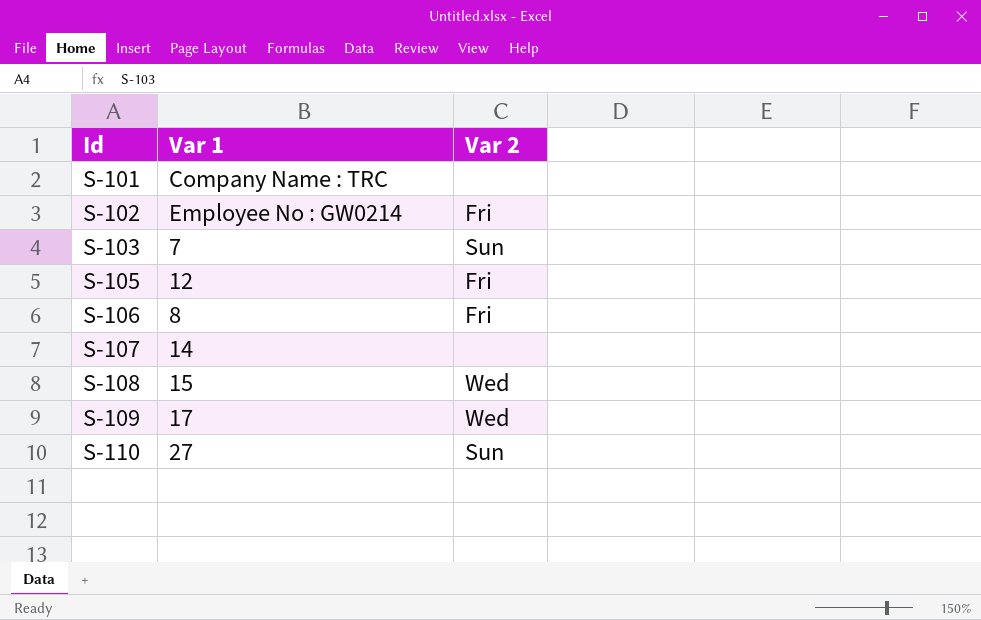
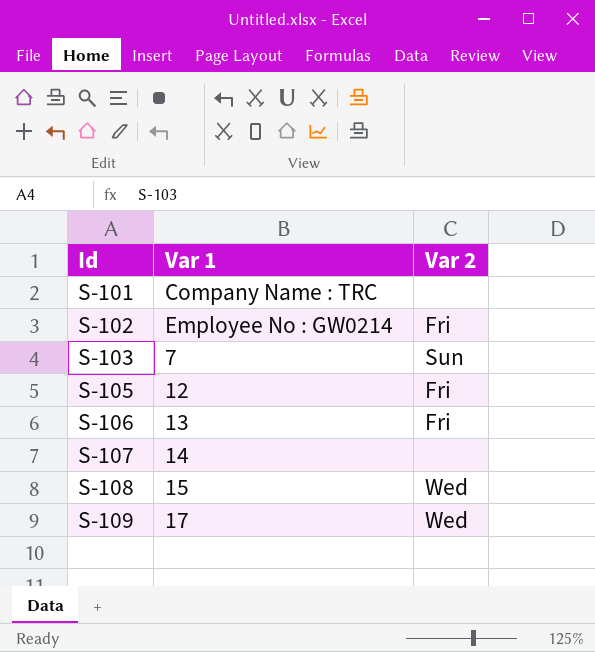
row S-110: 27 | Sun -> none
S-106 | Var 1: 8 -> 13

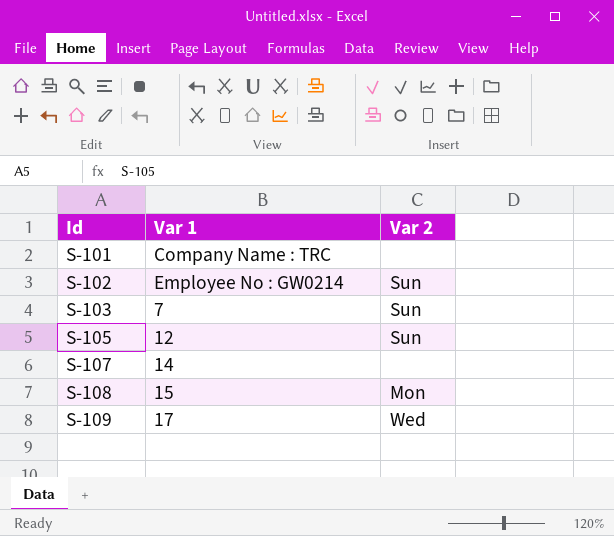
row S-106: 13 | Fri -> none
S-102 | Var 2: Fri -> Sun
S-105 | Var 2: Fri -> Sun
S-108 | Var 2: Wed -> Mon

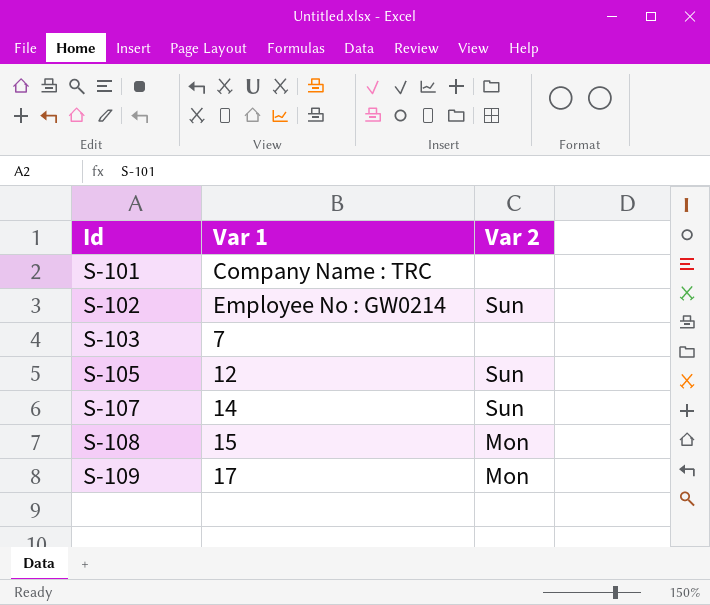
S-103 | Var 2: Sun -> none
S-107 | Var 2: none -> Sun
S-109 | Var 2: Wed -> Mon

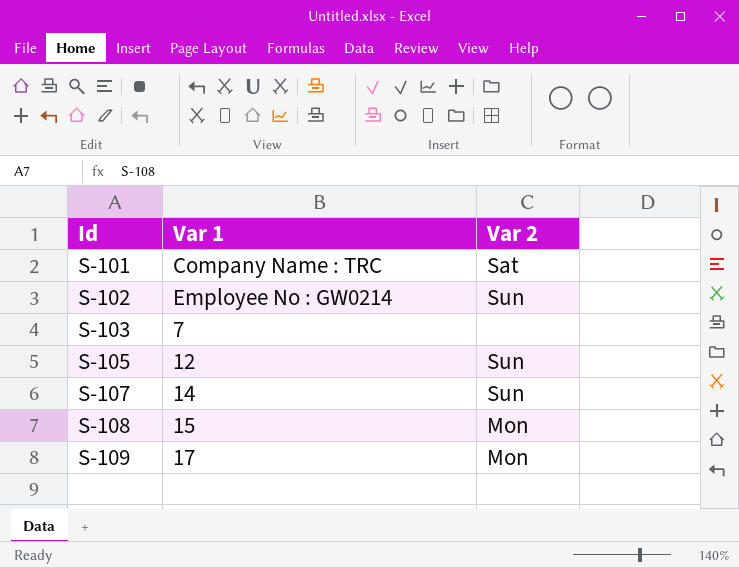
S-101 | Var 2: none -> Sat

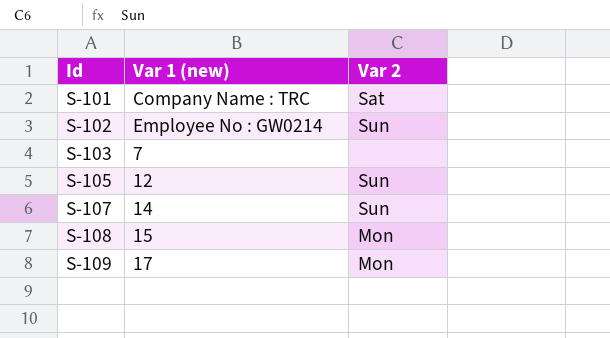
column name: Var 1 -> Var 1 (new)

